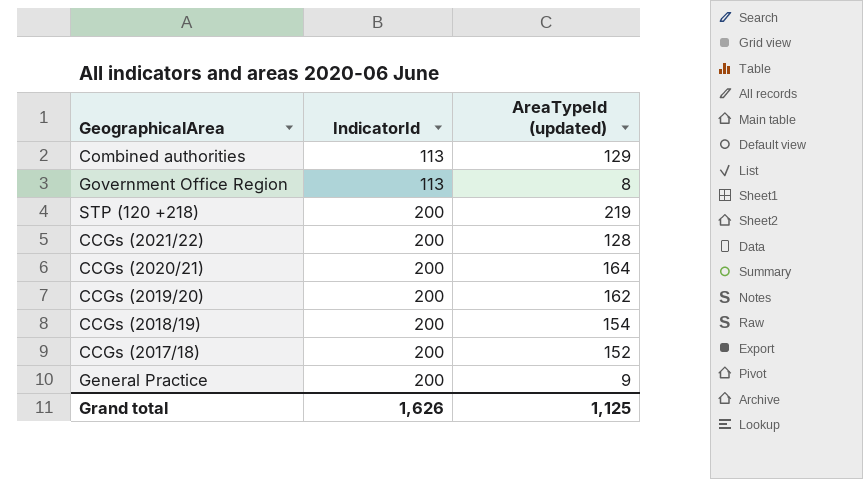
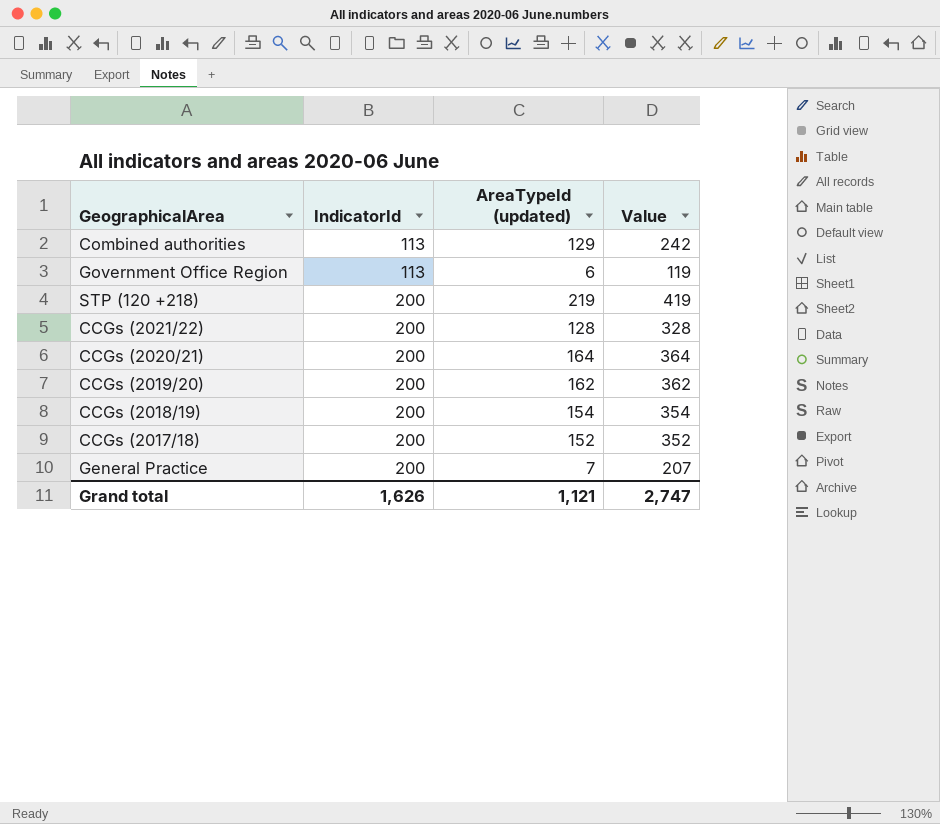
column Value | formula: none -> [IndicatorId] + [AreaTypeId (updated)]
Government Office Region | AreaTypeId (updated): 8 -> 6
General Practice | AreaTypeId (updated): 9 -> 7
Grand total | AreaTypeId (updated): 1,125 -> 1,121

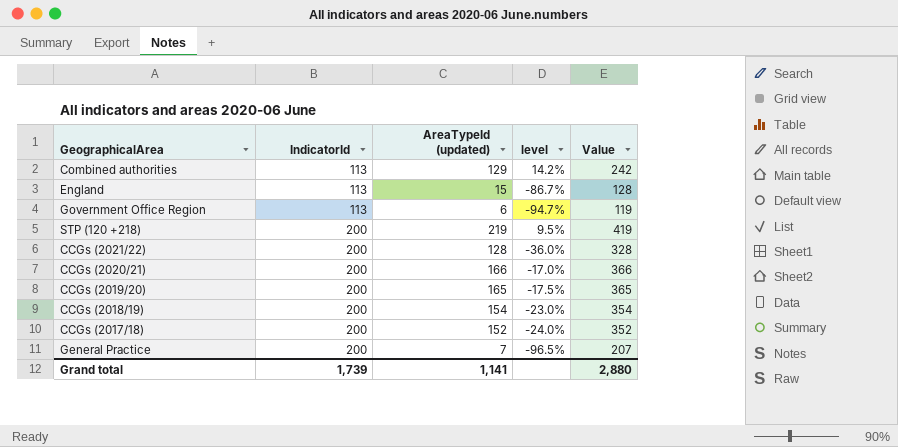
column level | formula: none -> ([AreaTypeId (updated)] - [IndicatorId]) / [IndicatorId]
row England: none -> 113 | 15 | -86.7% | 128
CCGs (2020/21) | AreaTypeId (updated): 164 -> 166
CCGs (2020/21) | Value: 364 -> 366
CCGs (2019/20) | AreaTypeId (updated): 162 -> 165
CCGs (2019/20) | Value: 362 -> 365
Grand total | IndicatorId: 1,626 -> 1,739
Grand total | AreaTypeId (updated): 1,121 -> 1,141
Grand total | Value: 2,747 -> 2,880

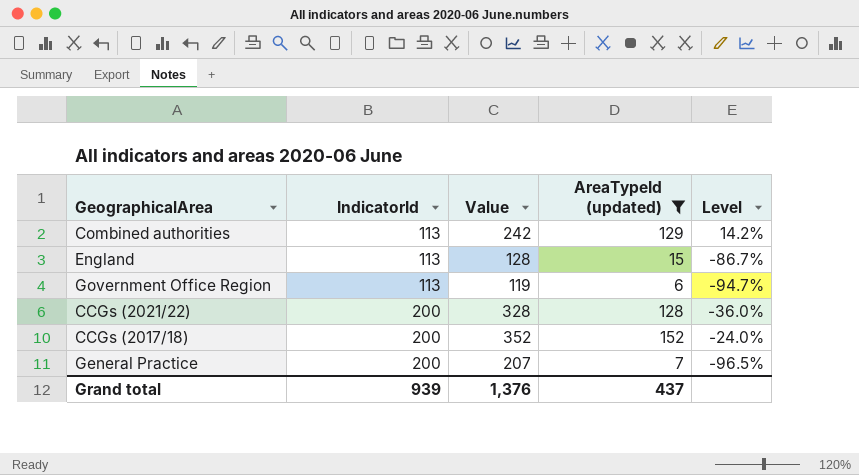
filter: none -> AreaTypeId (updated) <= 152
column Value | position: 5 -> 3
column name: level -> Level
Grand total | IndicatorId: 1,739 -> 939
Grand total | Value: 2,880 -> 1,376
Grand total | AreaTypeId (updated): 1,141 -> 437

